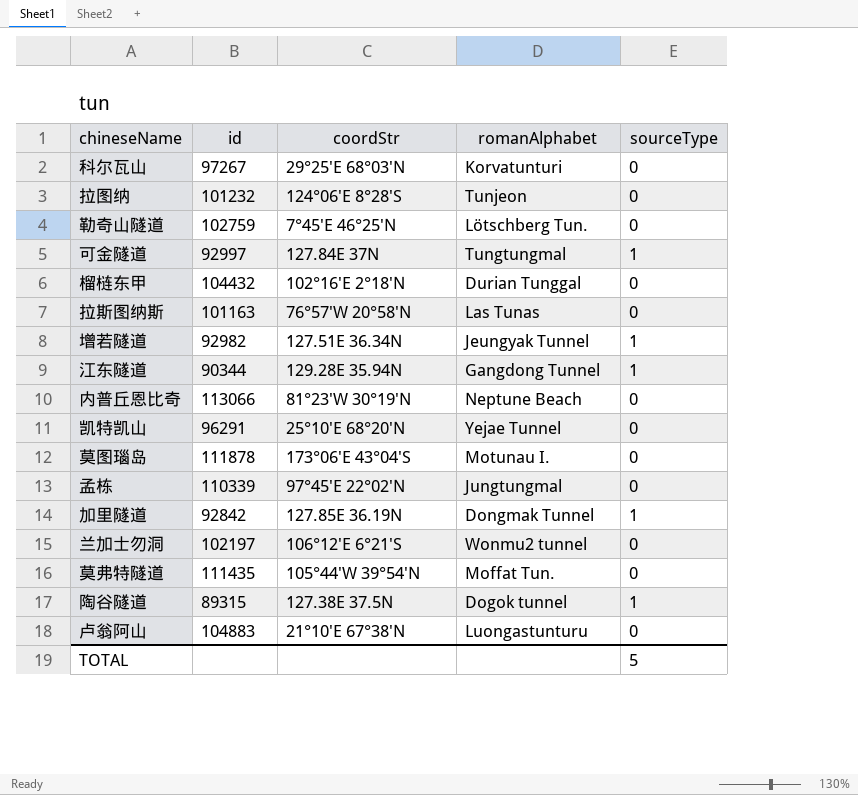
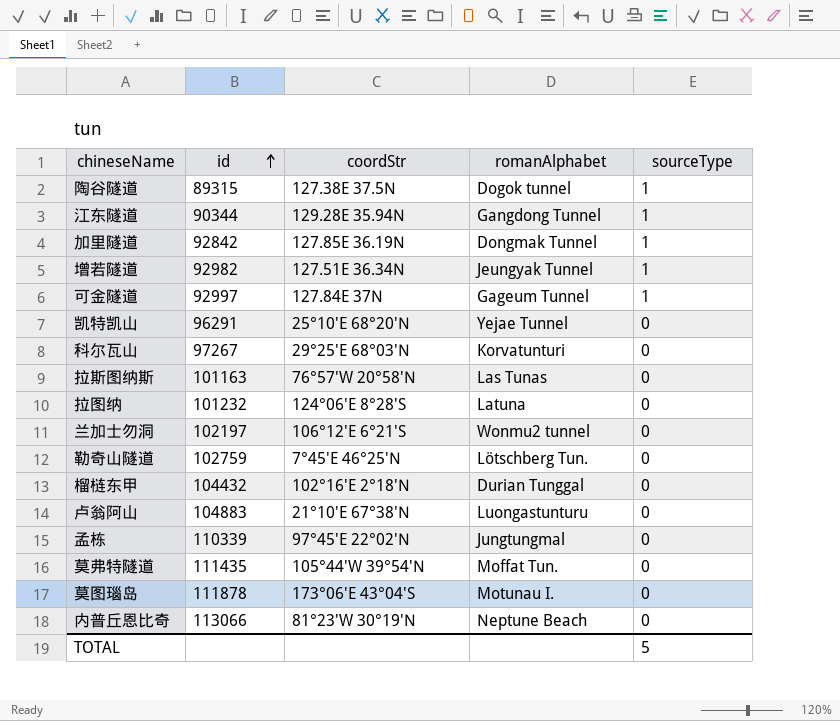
row order: none -> id ascending
可金隧道 | romanAlphabet: Tungtungmal -> Gageum Tunnel
拉图纳 | romanAlphabet: Tunjeon -> Latuna

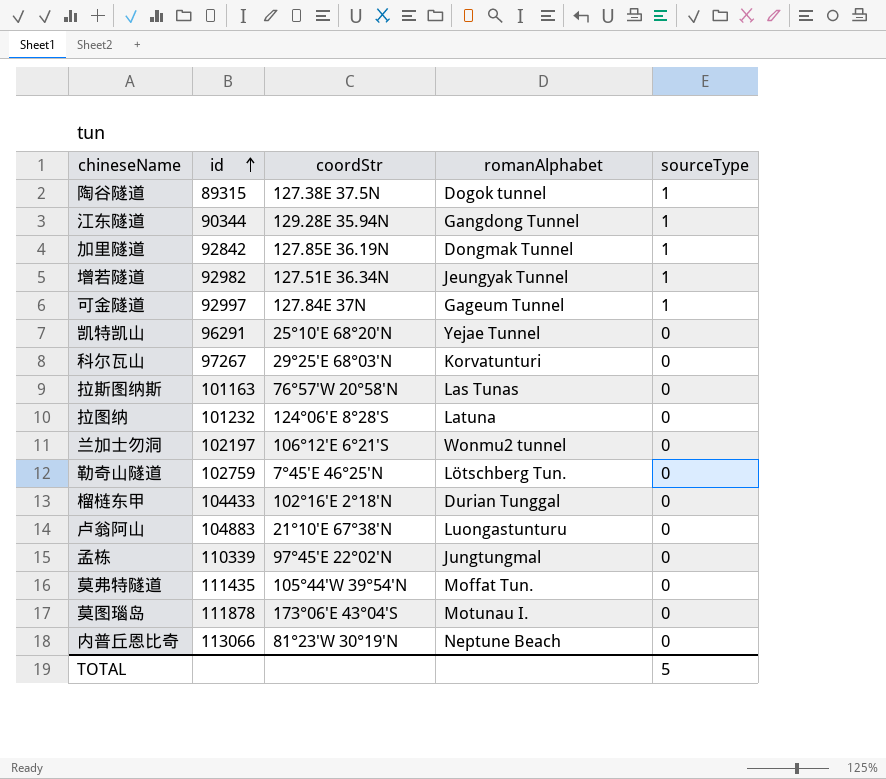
榴梿东甲 | id: 104432 -> 104433

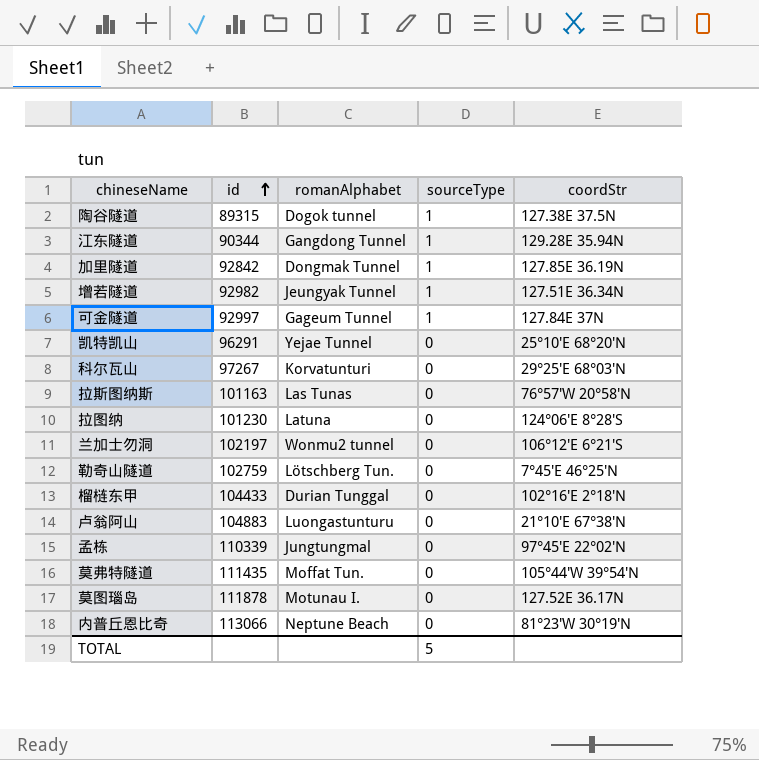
column coordStr | position: 3 -> 5
拉图纳 | id: 101232 -> 101230
莫图瑙岛 | coordStr: 173°06′E 43°04′S -> 127.52E 36.17N

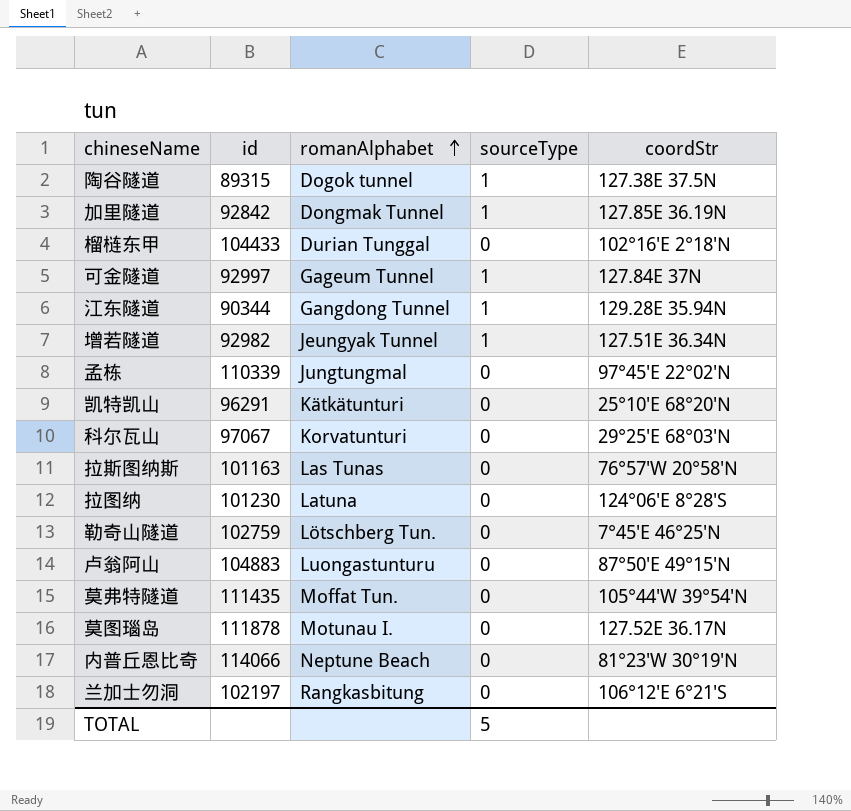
row order: id ascending -> romanAlphabet ascending
凯特凯山 | romanAlphabet: Yejae Tunnel -> Kätkätunturi
科尔瓦山 | id: 97267 -> 97067
卢翁阿山 | coordStr: 21°10′E 67°38′N -> 87°50′E 49°15′N
内普丘恩比奇 | id: 113066 -> 114066
兰加士勿洞 | romanAlphabet: Wonmu2 tunnel -> Rangkasbitung

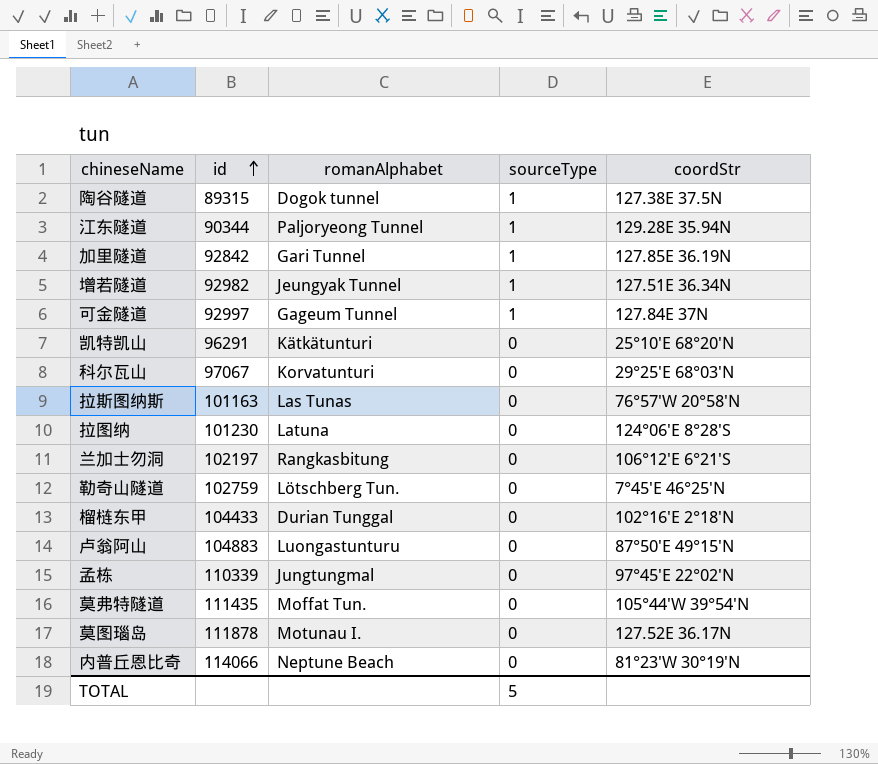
row order: romanAlphabet ascending -> id ascending
江东隧道 | romanAlphabet: Gangdong Tunnel -> Paljoryeong Tunnel
加里隧道 | romanAlphabet: Dongmak Tunnel -> Gari Tunnel

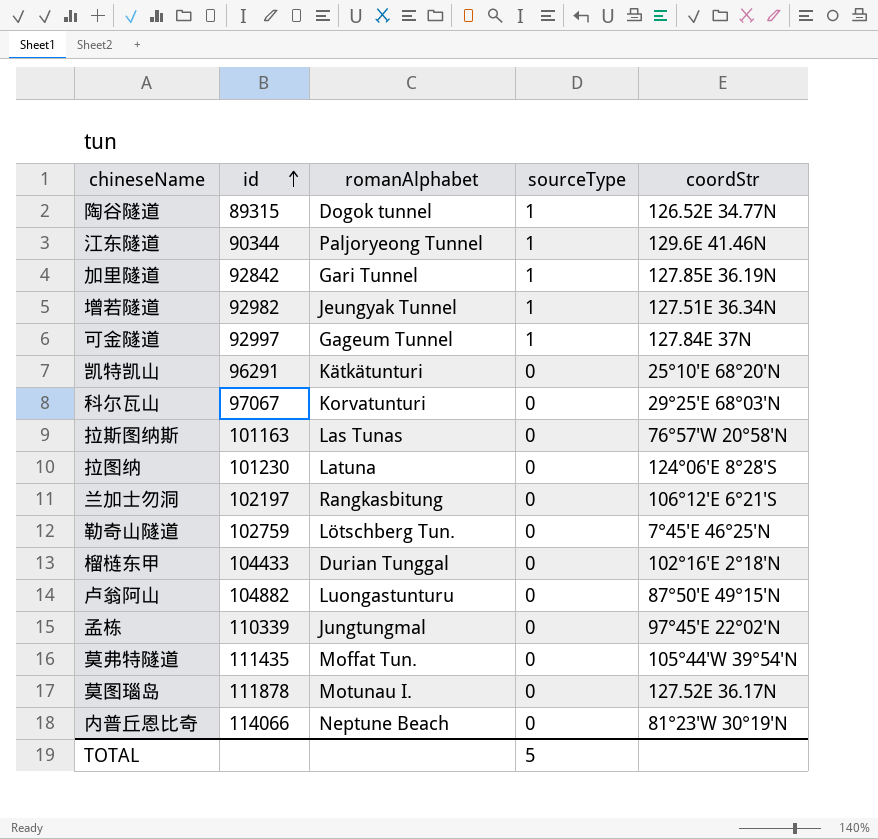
陶谷隧道 | coordStr: 127.38E 37.5N -> 126.52E 34.77N
江东隧道 | coordStr: 129.28E 35.94N -> 129.6E 41.46N
卢翁阿山 | id: 104883 -> 104882

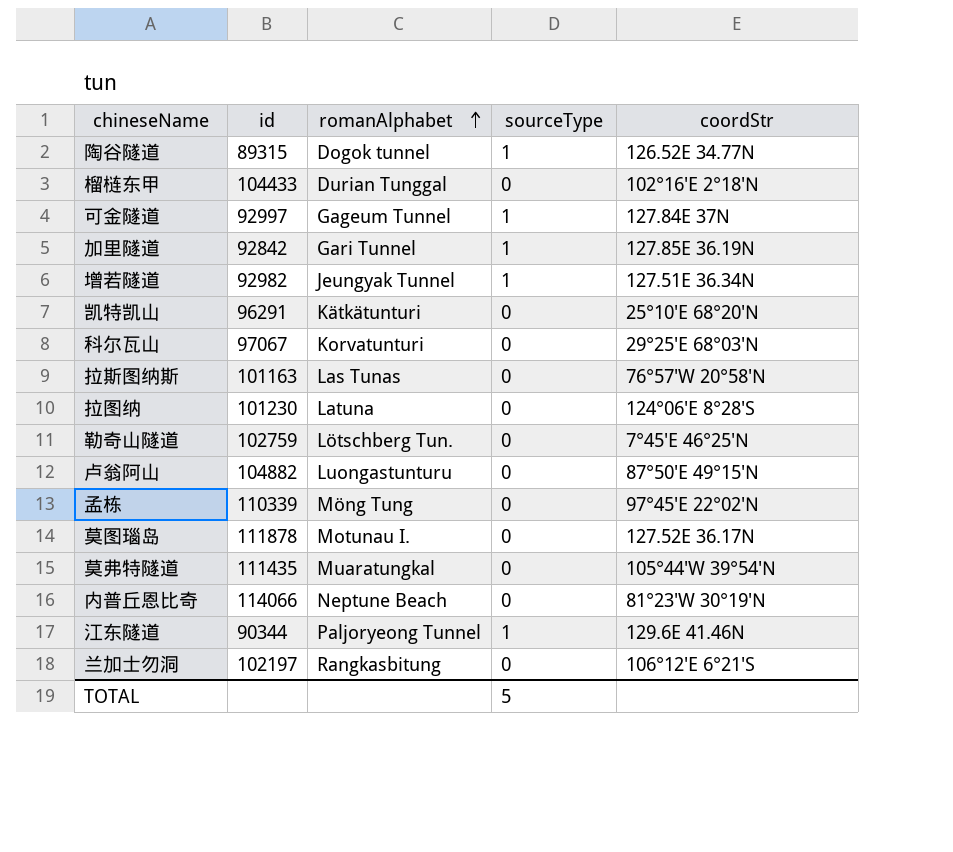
row order: id ascending -> romanAlphabet ascending
孟栋 | romanAlphabet: Jungtungmal -> Möng Tung
莫弗特隧道 | romanAlphabet: Moffat Tun. -> Muaratungkal

